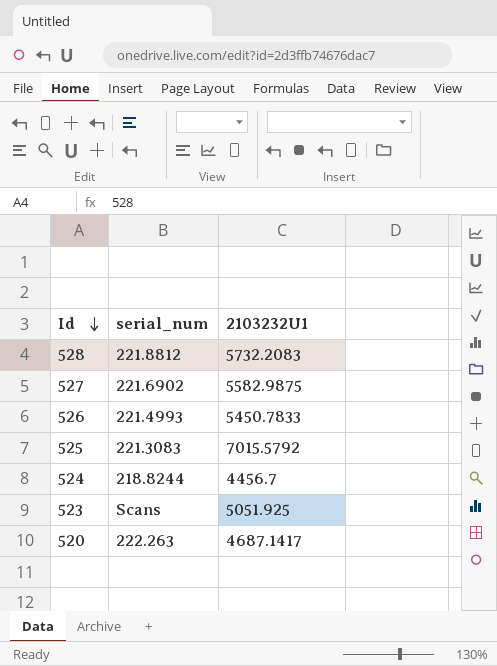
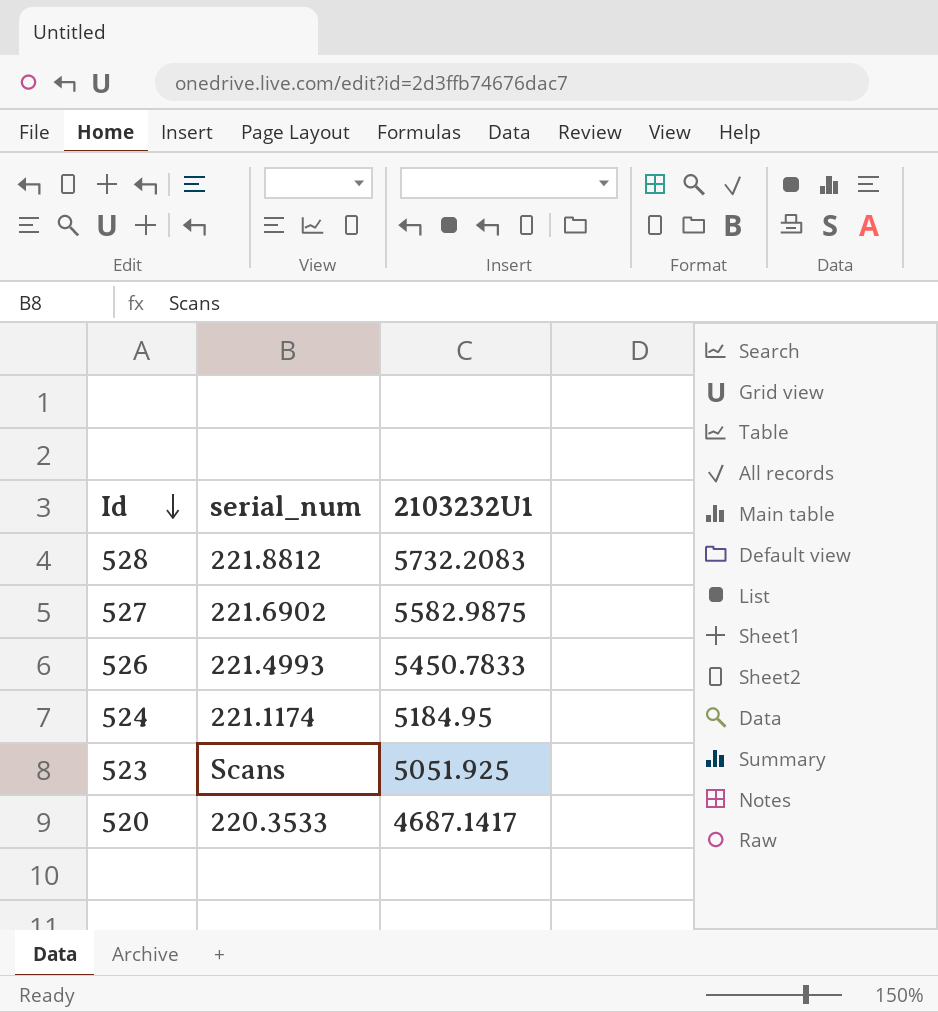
row 525: 221.3083 | 7015.5792 -> none
524 | serial_num: 218.8244 -> 221.1174
524 | 2103232U1: 4456.7 -> 5184.95
520 | serial_num: 222.263 -> 220.3533

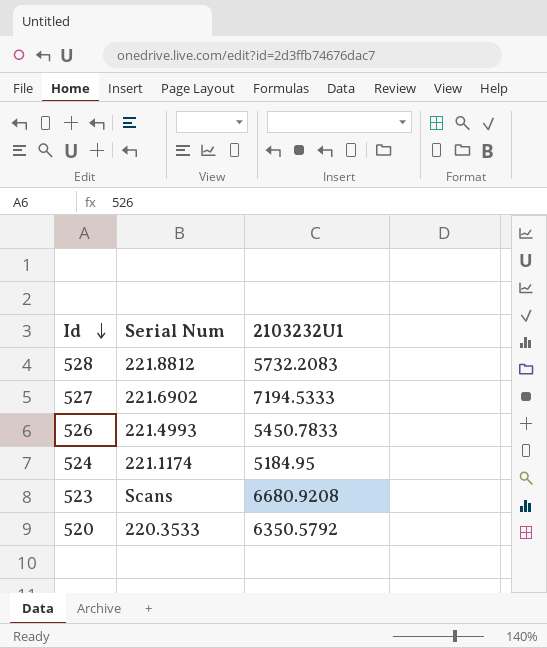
column name: serial_num -> Serial Num
527 | 2103232U1: 5582.9875 -> 7194.5333
523 | 2103232U1: 5051.925 -> 6680.9208
520 | 2103232U1: 4687.1417 -> 6350.5792

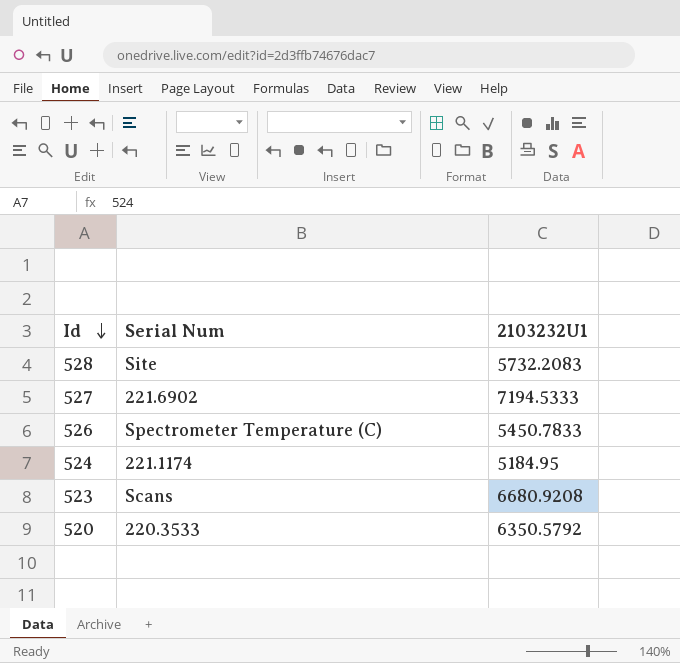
528 | Serial Num: 221.8812 -> Site
526 | Serial Num: 221.4993 -> Spectrometer Temperature (C)

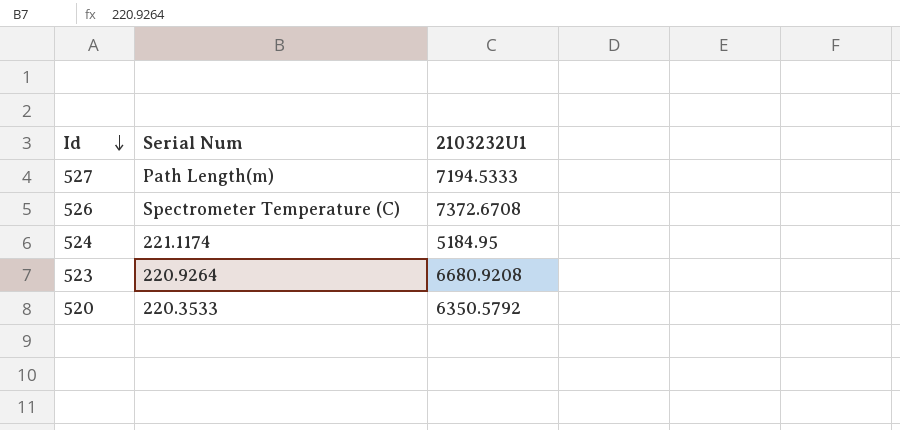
row 528: Site | 5732.2083 -> none
527 | Serial Num: 221.6902 -> Path Length(m)
526 | 2103232U1: 5450.7833 -> 7372.6708
523 | Serial Num: Scans -> 220.9264

